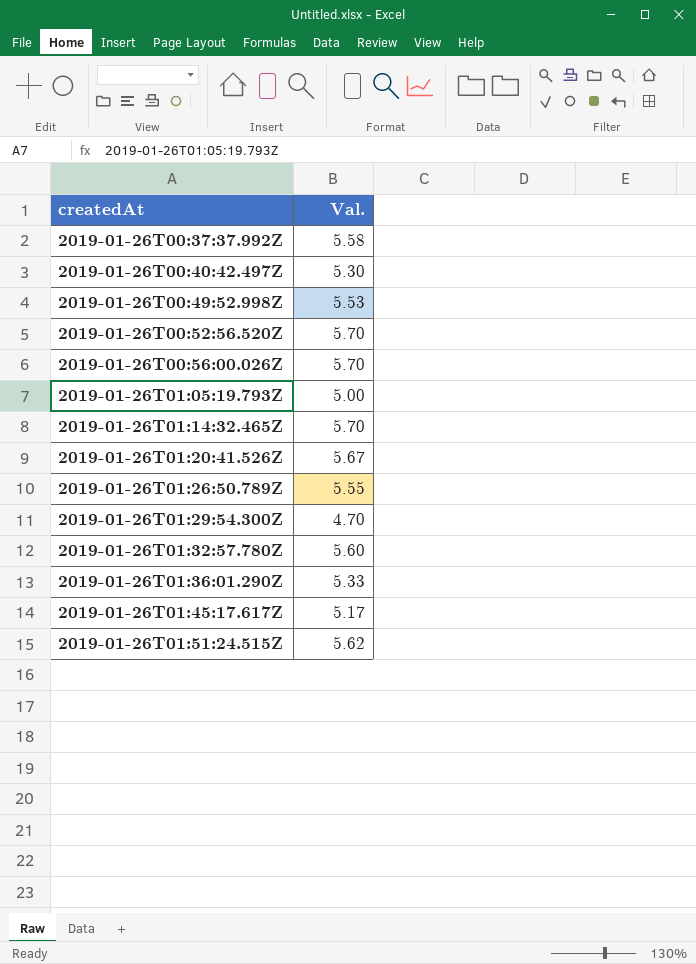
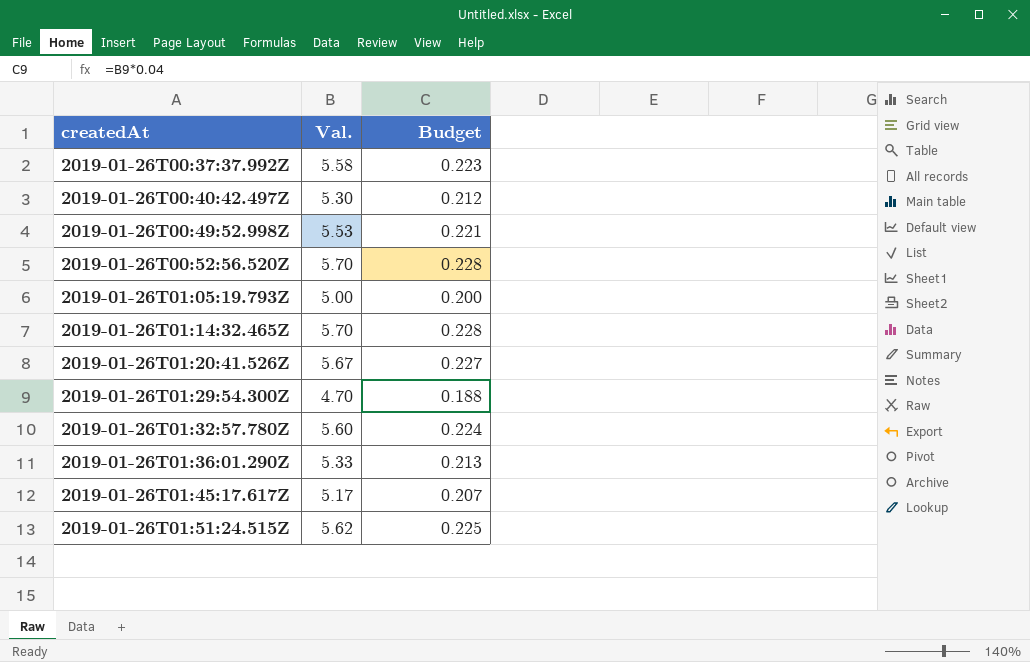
column Budget | formula: none -> [Val.] * 0.04
row 2019-01-26T00:56:00.026Z: 5.70 -> none
row 2019-01-26T01:26:50.789Z: 5.55 -> none

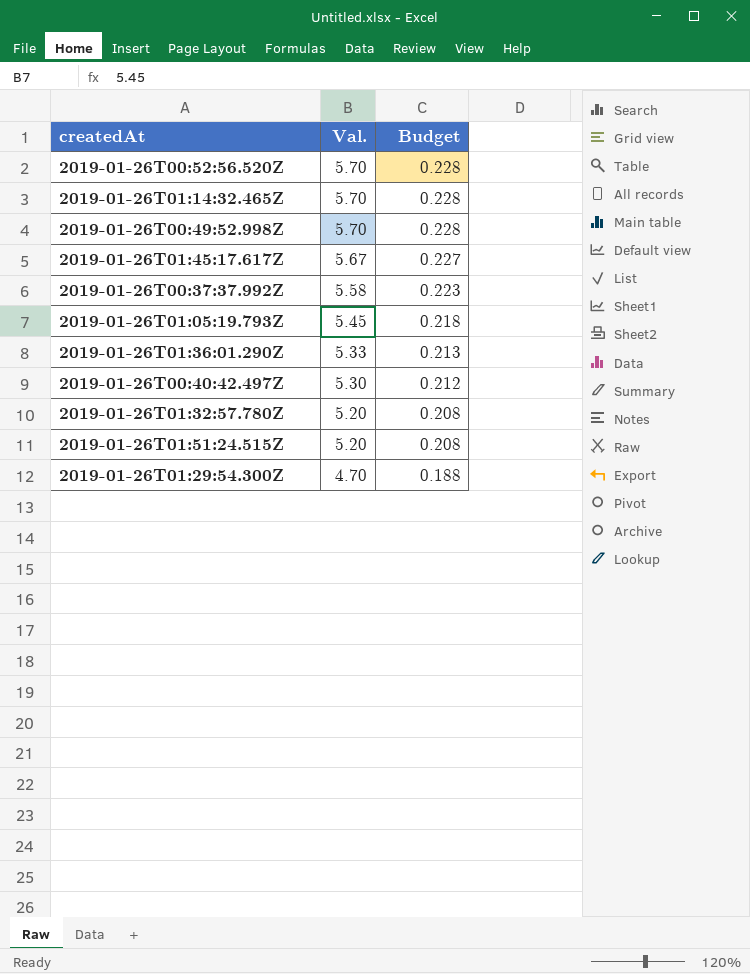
row order: createdAt ascending -> Val. descending
row 2019-01-26T01:20:41.526Z: 5.67 | 0.227 -> none
2019-01-26T00:49:52.998Z | Val.: 5.53 -> 5.70
2019-01-26T00:49:52.998Z | Budget: 0.221 -> 0.228
2019-01-26T01:45:17.617Z | Val.: 5.17 -> 5.67
2019-01-26T01:45:17.617Z | Budget: 0.207 -> 0.227
2019-01-26T01:05:19.793Z | Val.: 5.00 -> 5.45
2019-01-26T01:05:19.793Z | Budget: 0.200 -> 0.218
2019-01-26T01:32:57.780Z | Val.: 5.60 -> 5.20
2019-01-26T01:32:57.780Z | Budget: 0.224 -> 0.208
2019-01-26T01:51:24.515Z | Val.: 5.62 -> 5.20
2019-01-26T01:51:24.515Z | Budget: 0.225 -> 0.208

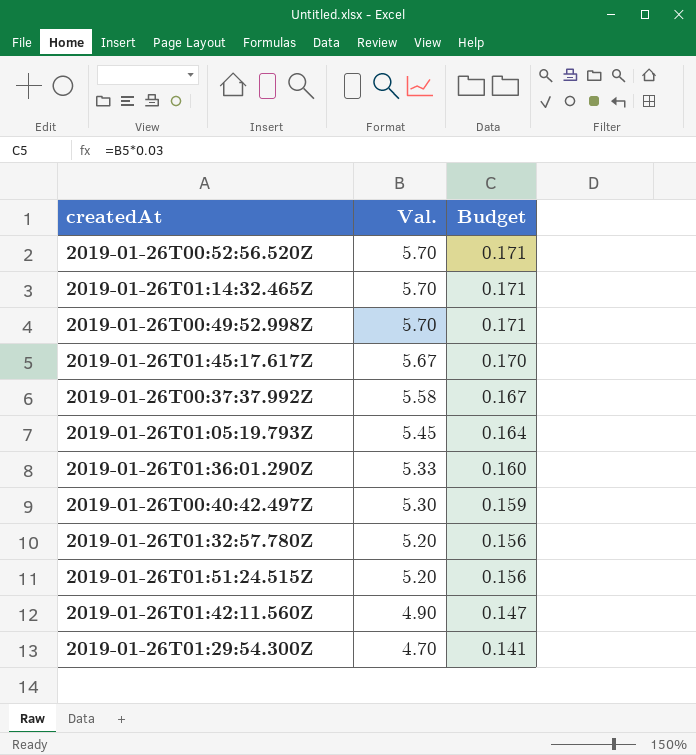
column Budget | formula: [Val.] * 0.04 -> [Val.] * 0.03
row 2019-01-26T01:42:11.560Z: none -> 4.90 | 0.147

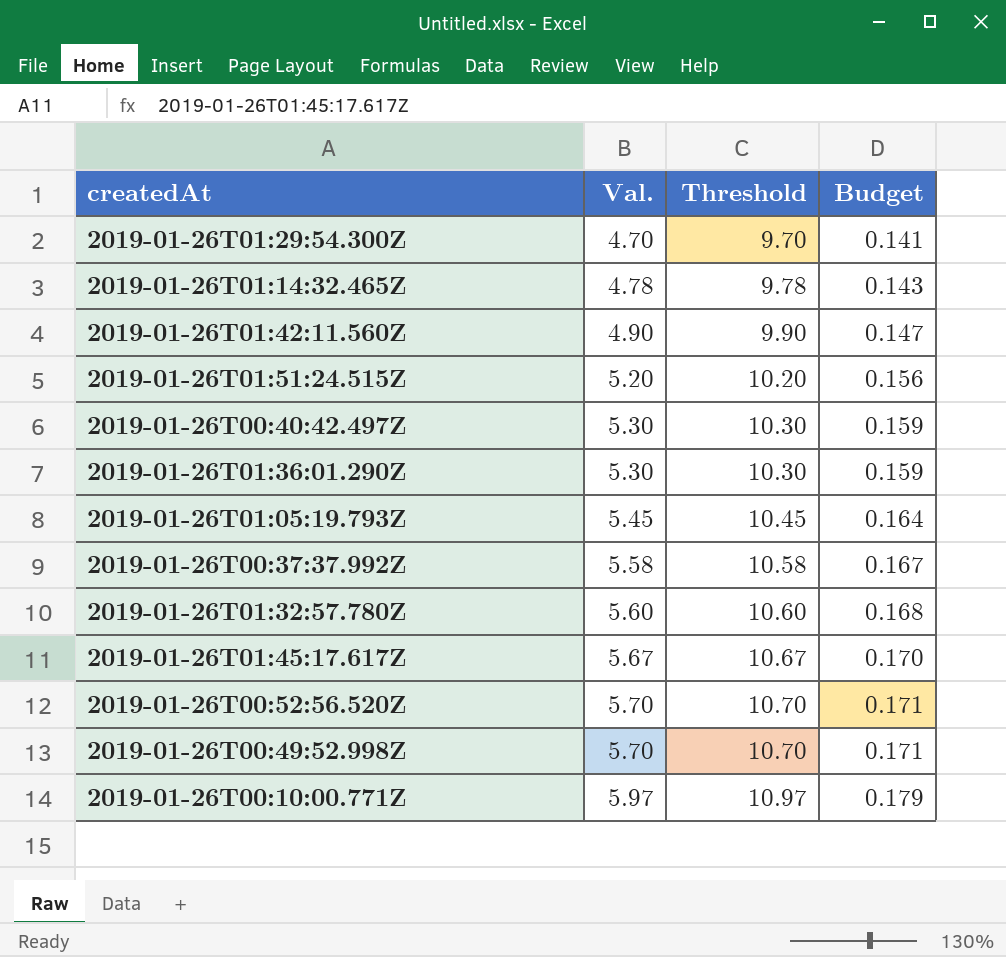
row order: Val. descending -> Val. ascending
column Threshold | formula: none -> [Val.] + 5
2019-01-26T01:14:32.465Z | Val.: 5.70 -> 4.78
2019-01-26T01:14:32.465Z | Budget: 0.171 -> 0.143
2019-01-26T01:36:01.290Z | Val.: 5.33 -> 5.30
2019-01-26T01:36:01.290Z | Budget: 0.160 -> 0.159
2019-01-26T01:32:57.780Z | Val.: 5.20 -> 5.60
2019-01-26T01:32:57.780Z | Budget: 0.156 -> 0.168
row 2019-01-26T00:10:00.771Z: none -> 5.97 | 10.97 | 0.179

